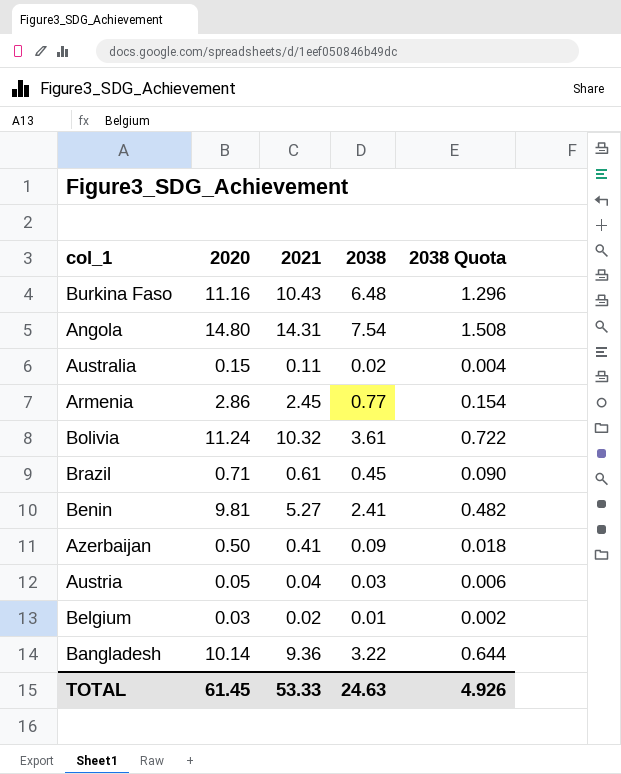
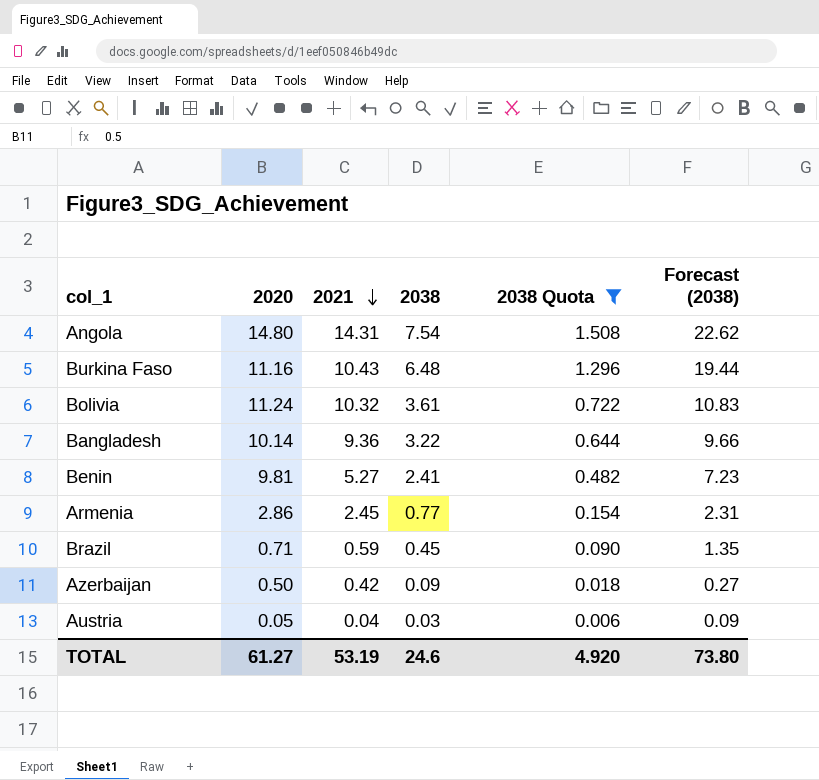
filter: none -> 2038 Quota >= 0.006
row order: none -> 2021 descending
column Forecast (2038) | formula: none -> [2038] * 3
Brazil | 2021: 0.61 -> 0.59
Azerbaijan | 2021: 0.41 -> 0.42
TOTAL | 2020: 61.45 -> 61.27
TOTAL | 2021: 53.33 -> 53.19
TOTAL | 2038: 24.63 -> 24.6
TOTAL | 2038 Quota: 4.926 -> 4.920

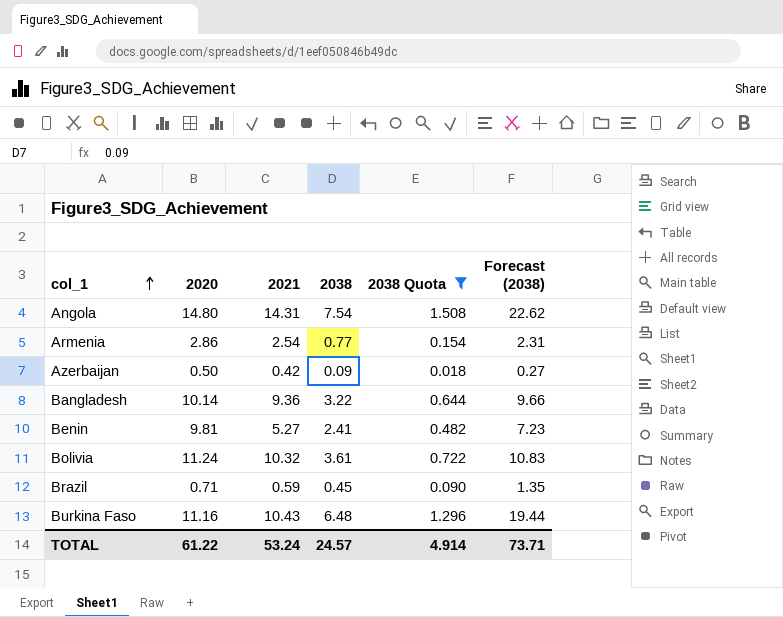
row order: 2021 descending -> col_1 ascending
row Austria: 0.05 | 0.04 | 0.03 | 0.006 | 0.09 -> none
Armenia | 2021: 2.45 -> 2.54
TOTAL | 2020: 61.27 -> 61.22
TOTAL | 2021: 53.19 -> 53.24
TOTAL | 2038: 24.6 -> 24.57
TOTAL | 2038 Quota: 4.920 -> 4.914
TOTAL | Forecast (2038): 73.80 -> 73.71

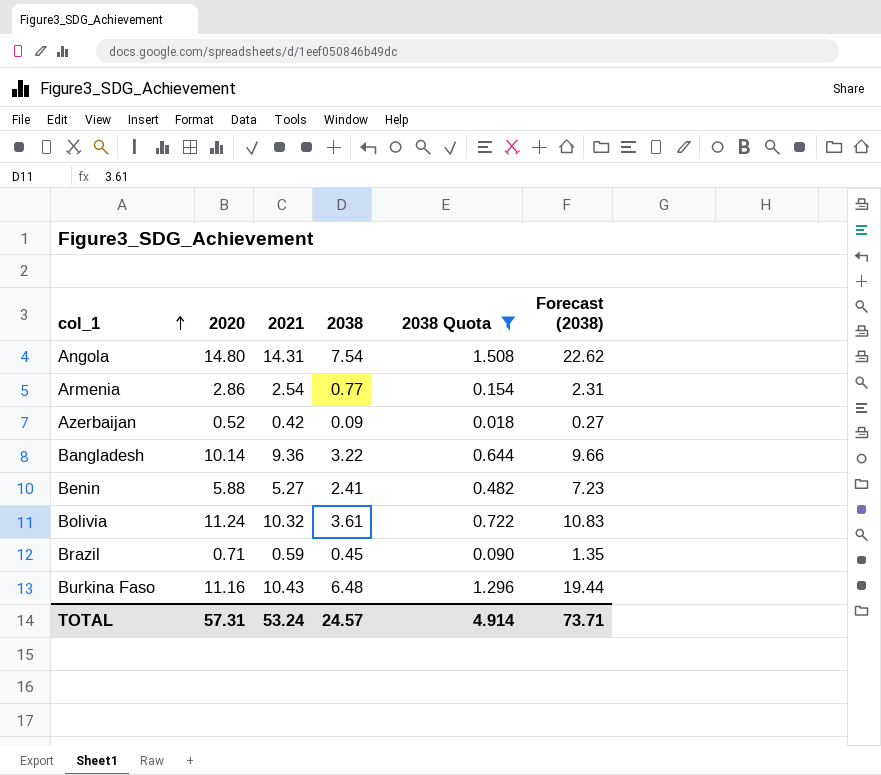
Azerbaijan | 2020: 0.50 -> 0.52
Benin | 2020: 9.81 -> 5.88
TOTAL | 2020: 61.22 -> 57.31

